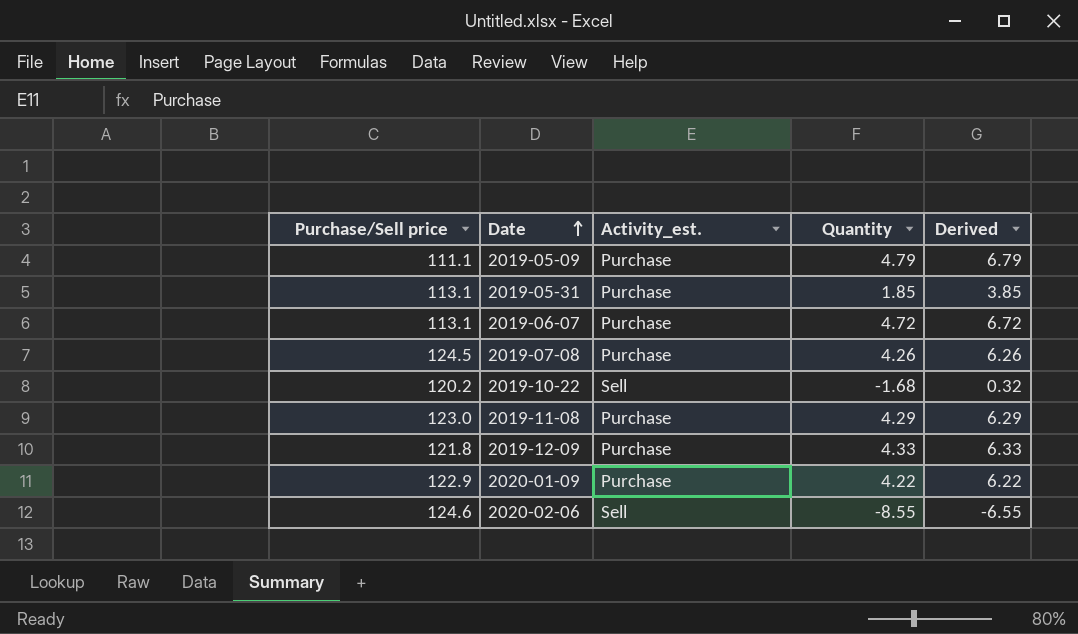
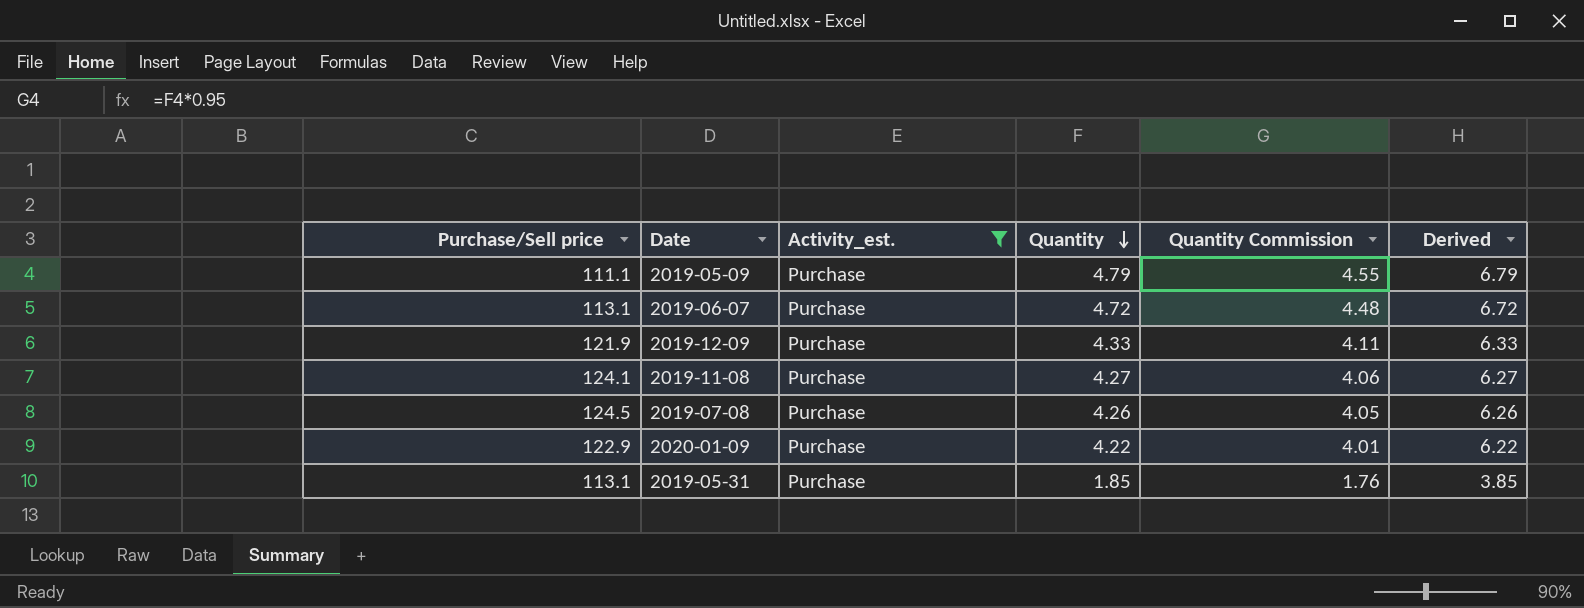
filter: none -> Activity_est. = Purchase
row order: Date ascending -> Quantity descending
column Quantity Commission | formula: none -> [Quantity] * 0.95
2019-12-09 | Purchase/Sell price: 121.8 -> 121.9
2019-11-08 | Purchase/Sell price: 123.0 -> 124.1
2019-11-08 | Quantity: 4.29 -> 4.27
2019-11-08 | Derived: 6.29 -> 6.27

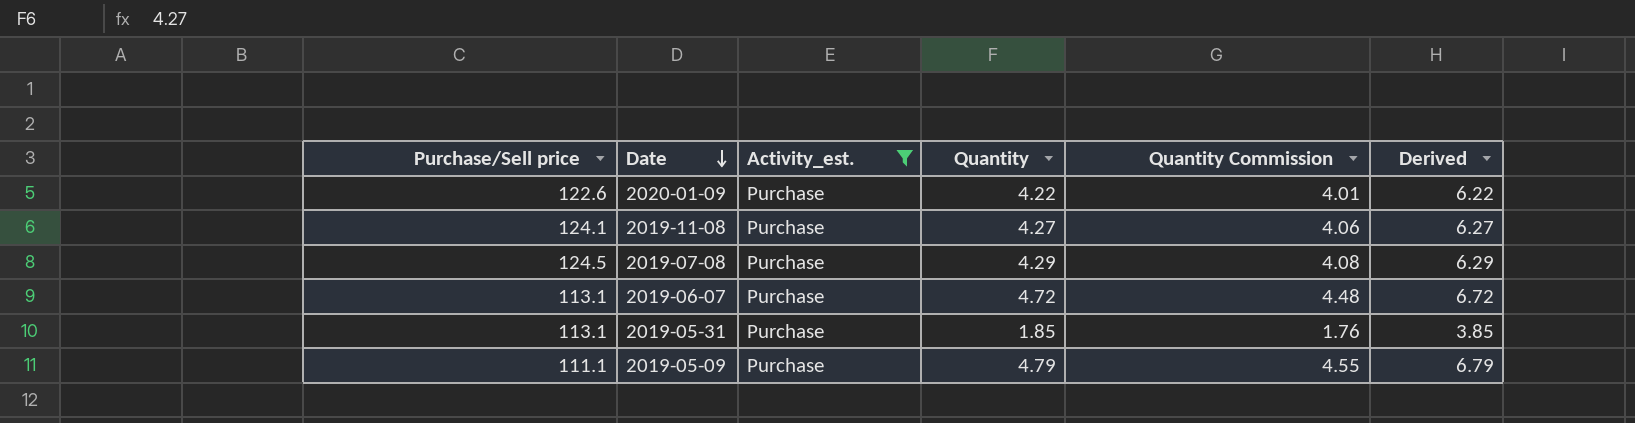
row order: Quantity descending -> Date descending
row 2019-12-09: 121.9 | Purchase | 4.33 | 4.11 | 6.33 -> none
2020-01-09 | Purchase/Sell price: 122.9 -> 122.6
2019-07-08 | Quantity: 4.26 -> 4.29
2019-07-08 | Quantity Commission: 4.05 -> 4.08
2019-07-08 | Derived: 6.26 -> 6.29

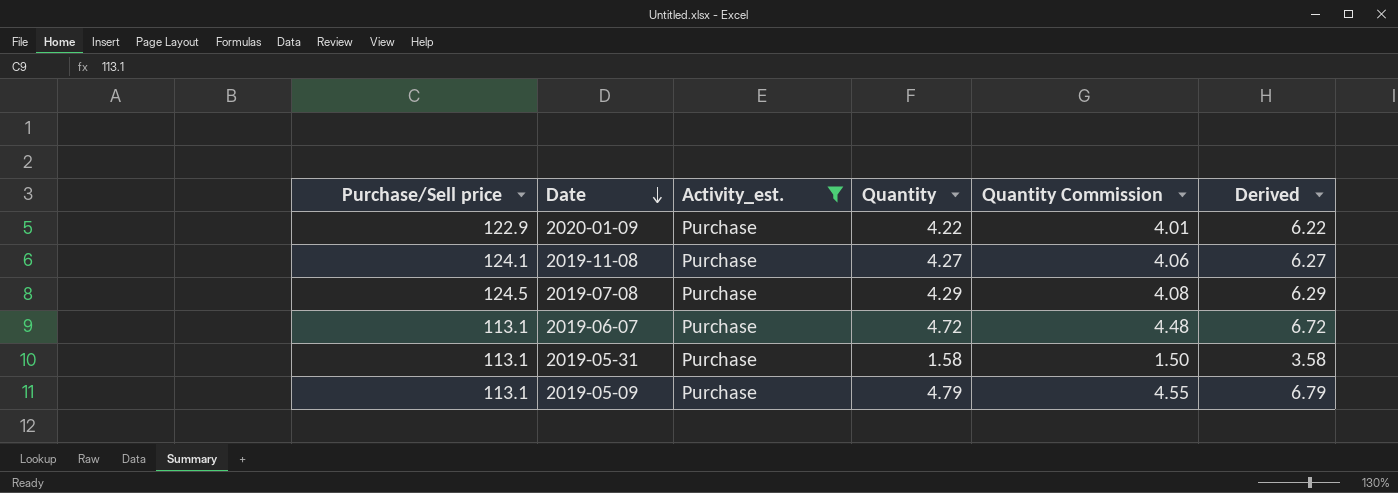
2020-01-09 | Purchase/Sell price: 122.6 -> 122.9
2019-05-31 | Quantity: 1.85 -> 1.58
2019-05-31 | Quantity Commission: 1.76 -> 1.50
2019-05-31 | Derived: 3.85 -> 3.58
2019-05-09 | Purchase/Sell price: 111.1 -> 113.1

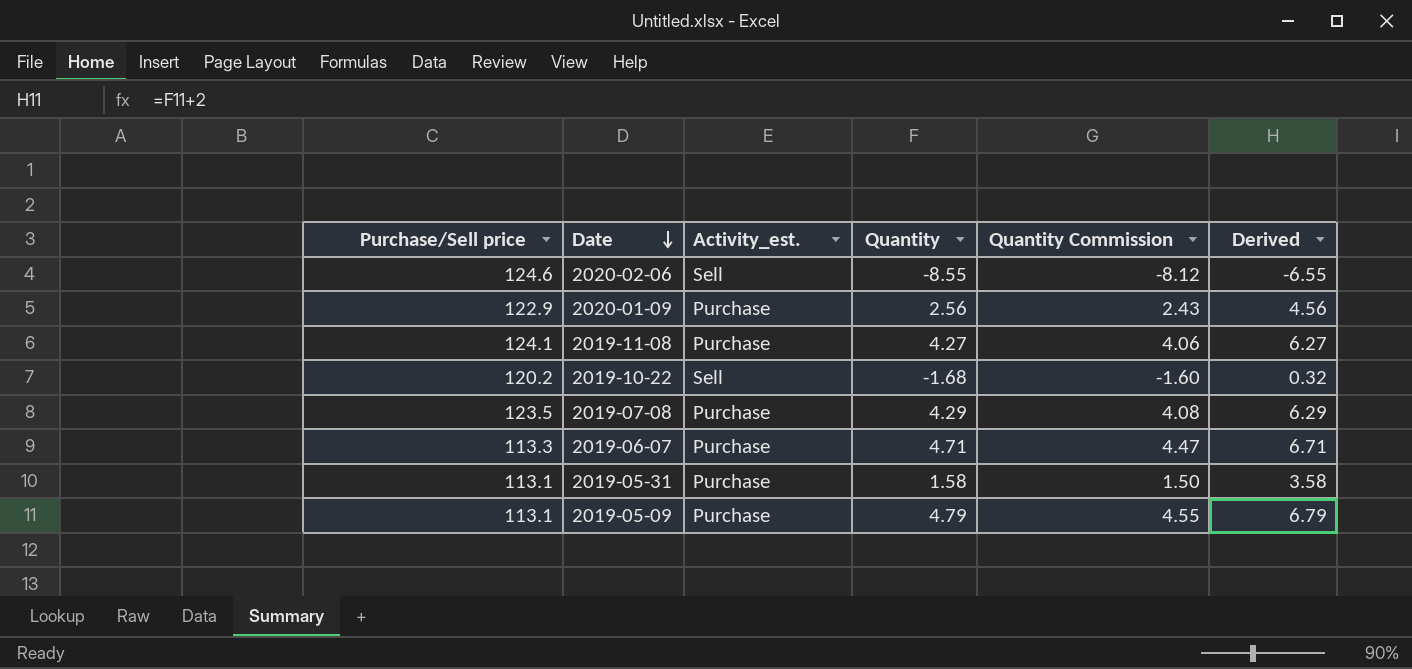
filter: Activity_est. = Purchase -> none
2020-01-09 | Quantity: 4.22 -> 2.56
2020-01-09 | Quantity Commission: 4.01 -> 2.43
2020-01-09 | Derived: 6.22 -> 4.56
2019-07-08 | Purchase/Sell price: 124.5 -> 123.5
2019-06-07 | Purchase/Sell price: 113.1 -> 113.3
2019-06-07 | Quantity: 4.72 -> 4.71
2019-06-07 | Quantity Commission: 4.48 -> 4.47
2019-06-07 | Derived: 6.72 -> 6.71

